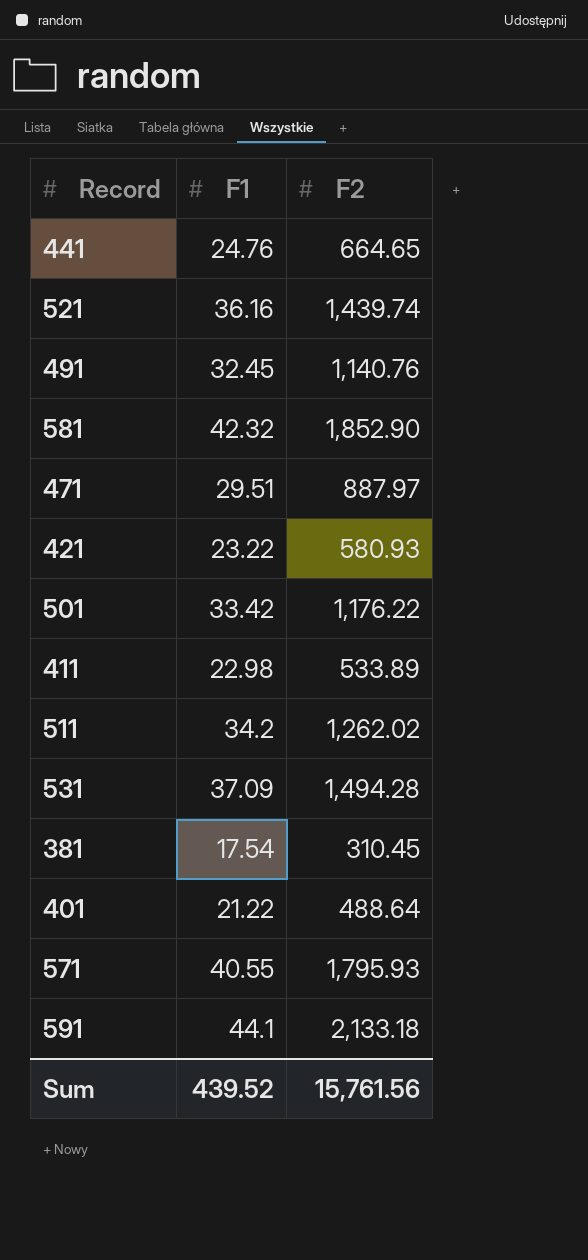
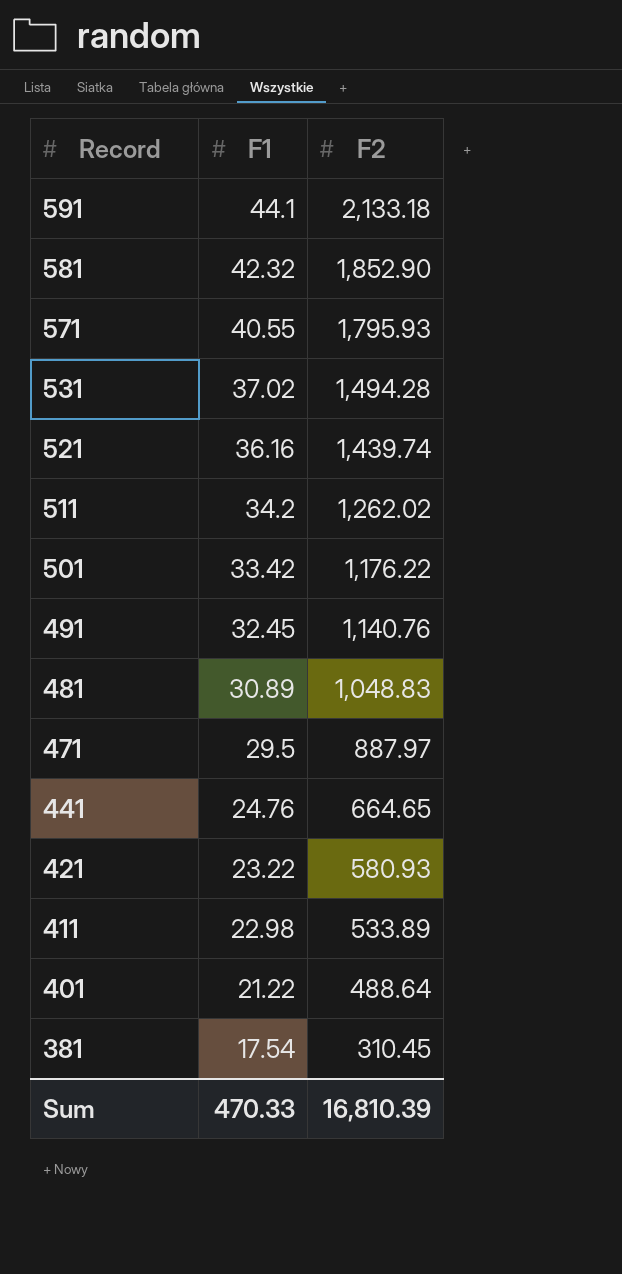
row order: none -> Record descending
531 | F1: 37.09 -> 37.02
row 481: none -> 30.89 | 1,048.83
471 | F1: 29.51 -> 29.5
Sum | F1: 439.52 -> 470.33
Sum | F2: 15,761.56 -> 16,810.39

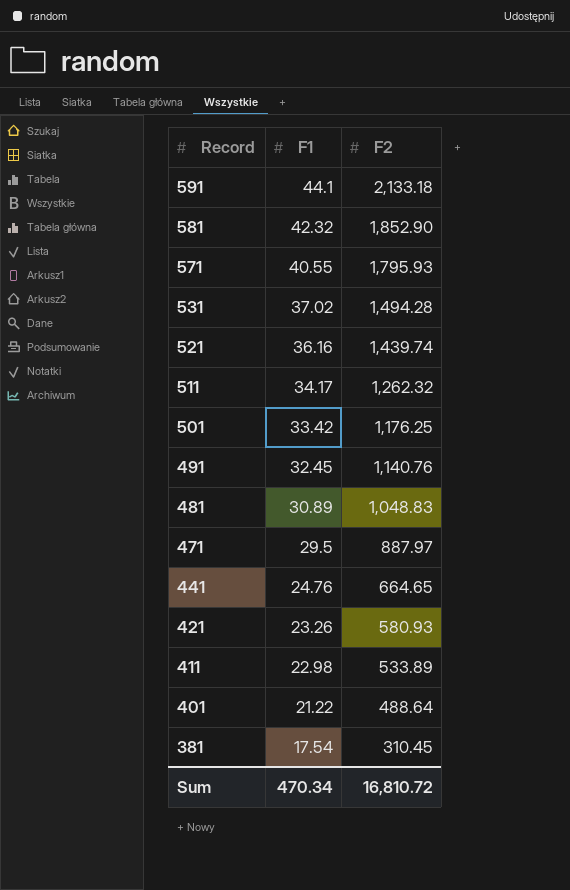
511 | F1: 34.2 -> 34.17
511 | F2: 1,262.02 -> 1,262.32
501 | F2: 1,176.22 -> 1,176.25
421 | F1: 23.22 -> 23.26
Sum | F1: 470.33 -> 470.34
Sum | F2: 16,810.39 -> 16,810.72

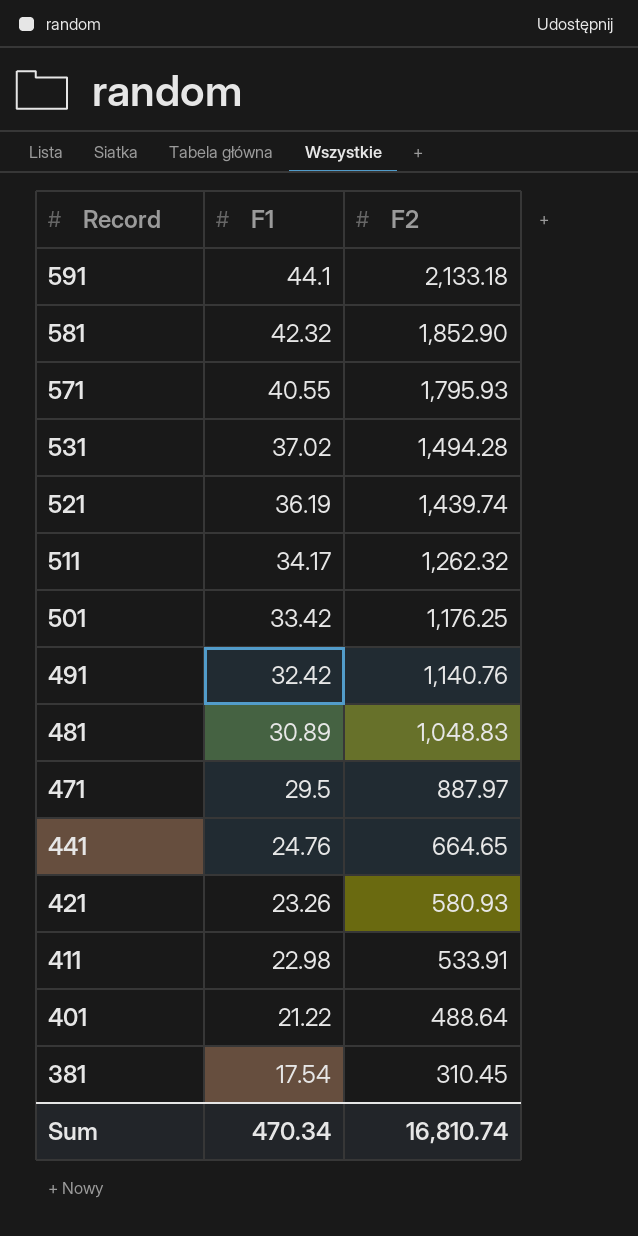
521 | F1: 36.16 -> 36.19
491 | F1: 32.45 -> 32.42
411 | F2: 533.89 -> 533.91
Sum | F2: 16,810.72 -> 16,810.74

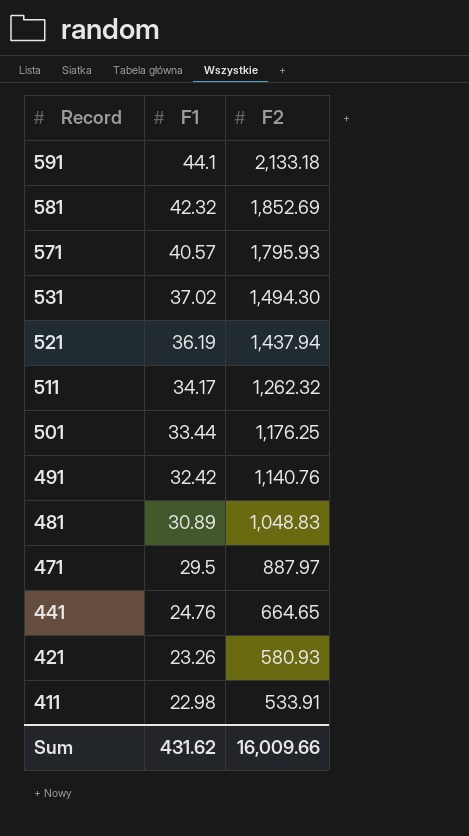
row 401: 21.22 | 488.64 -> none
row 381: 17.54 | 310.45 -> none
581 | F2: 1,852.90 -> 1,852.69
571 | F1: 40.55 -> 40.57
531 | F2: 1,494.28 -> 1,494.30
521 | F2: 1,439.74 -> 1,437.94
501 | F1: 33.42 -> 33.44
Sum | F1: 470.34 -> 431.62
Sum | F2: 16,810.74 -> 16,009.66

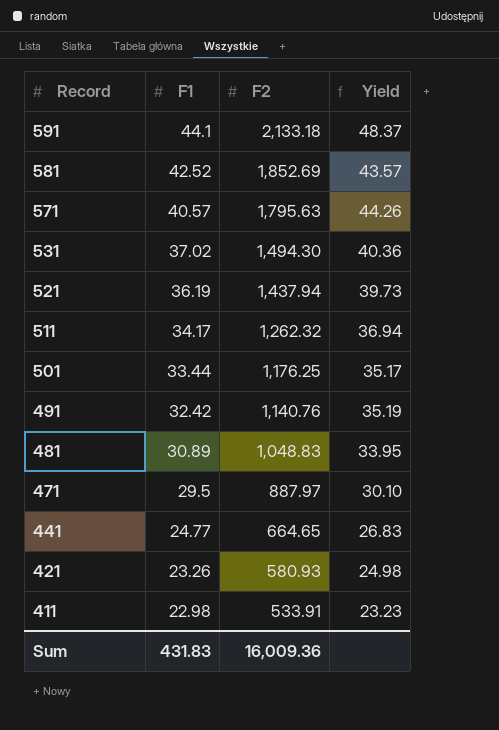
column Yield | formula: none -> [F2] / [F1]
581 | F1: 42.32 -> 42.52
571 | F2: 1,795.93 -> 1,795.63
441 | F1: 24.76 -> 24.77
Sum | F1: 431.62 -> 431.83
Sum | F2: 16,009.66 -> 16,009.36

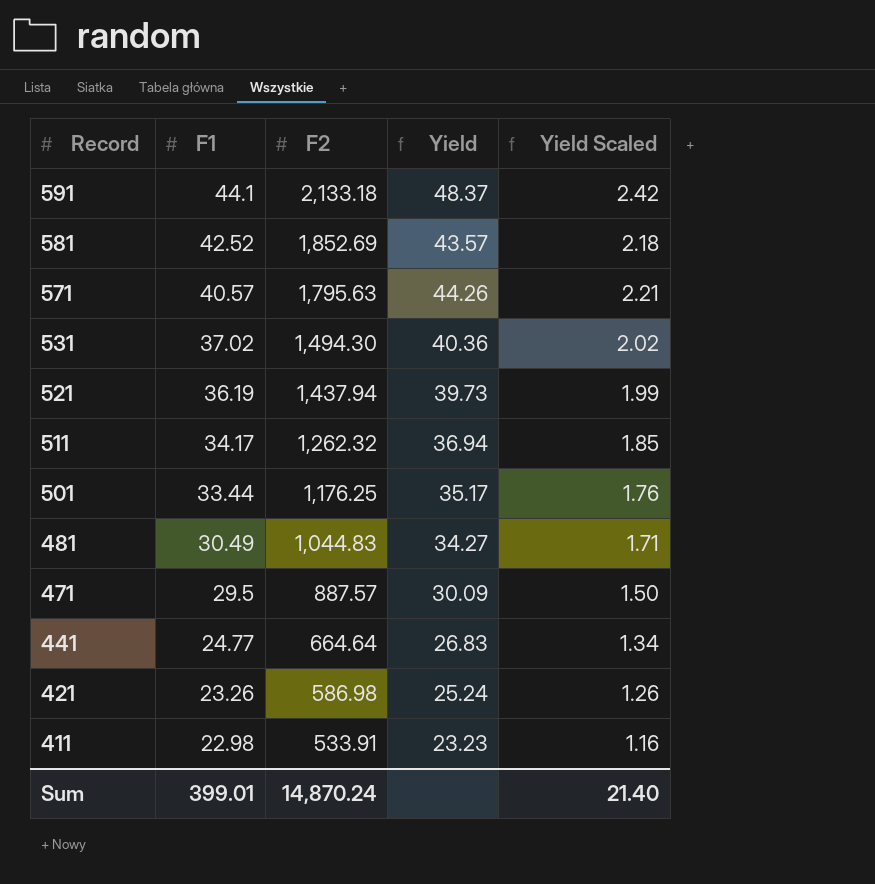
column Yield Scaled | formula: none -> [Yield] * 0.05
row 491: 32.42 | 1,140.76 | 35.19 -> none
481 | F1: 30.89 -> 30.49
481 | F2: 1,048.83 -> 1,044.83
481 | Yield: 33.95 -> 34.27
471 | F2: 887.97 -> 887.57
471 | Yield: 30.10 -> 30.09
441 | F2: 664.65 -> 664.64
421 | F2: 580.93 -> 586.98
421 | Yield: 24.98 -> 25.24
Sum | F1: 431.83 -> 399.01
Sum | F2: 16,009.36 -> 14,870.24

